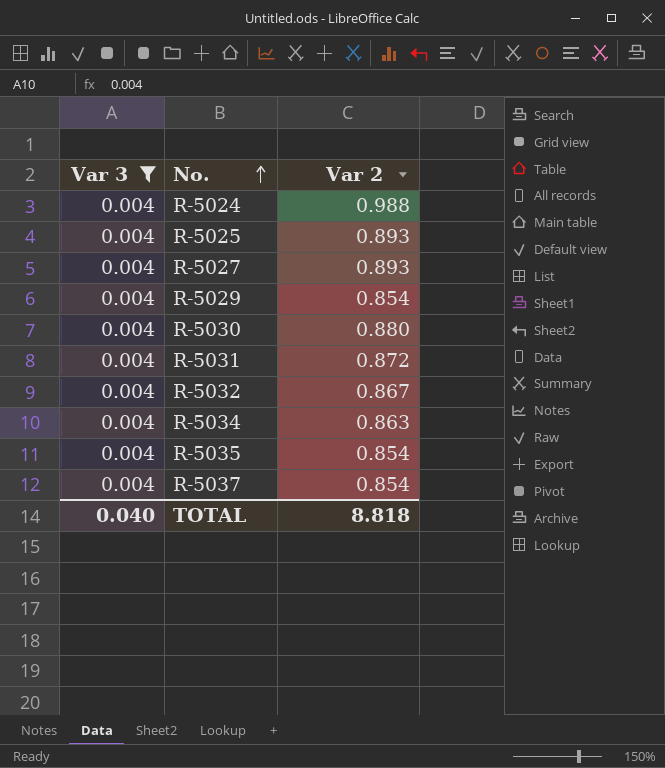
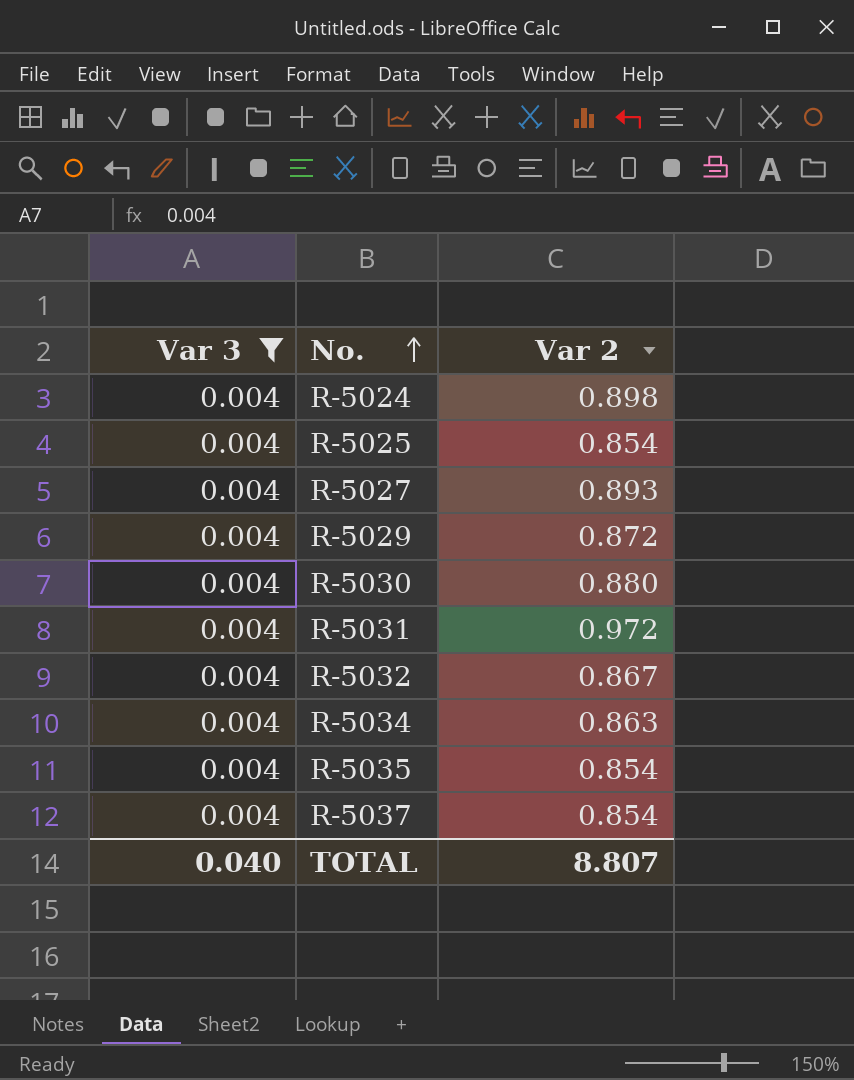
R-5024 | Var 2: 0.988 -> 0.898
R-5025 | Var 2: 0.893 -> 0.854
R-5029 | Var 2: 0.854 -> 0.872
R-5031 | Var 2: 0.872 -> 0.972
TOTAL | Var 2: 8.818 -> 8.807

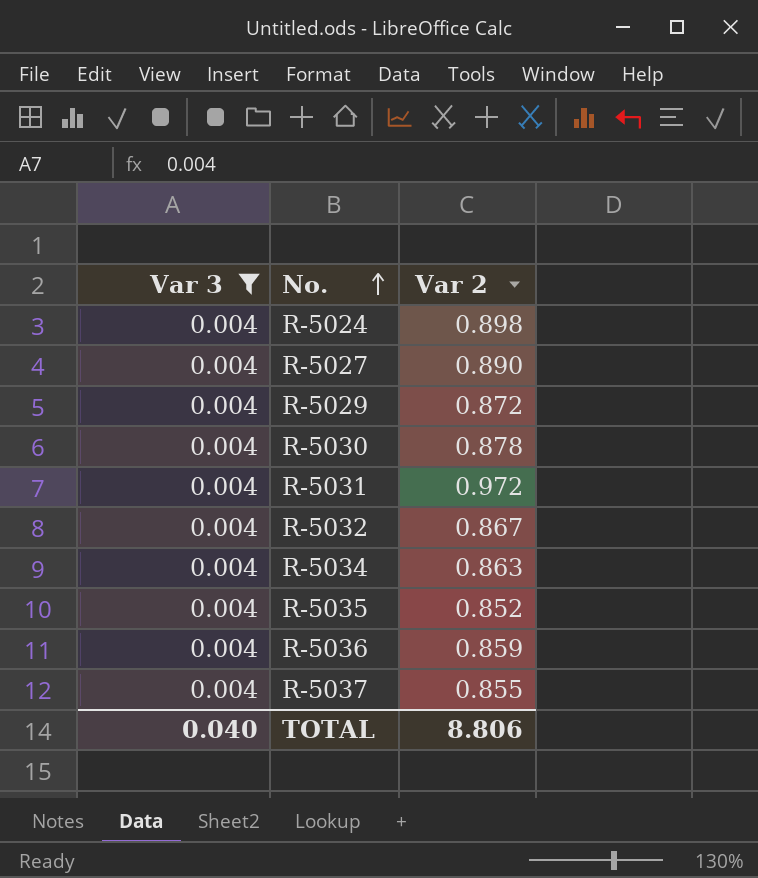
row R-5025: 0.004 | 0.854 -> none
R-5027 | Var 2: 0.893 -> 0.890
R-5030 | Var 2: 0.880 -> 0.878
R-5035 | Var 2: 0.854 -> 0.852
row R-5036: none -> 0.004 | 0.859
R-5037 | Var 2: 0.854 -> 0.855
TOTAL | Var 2: 8.807 -> 8.806

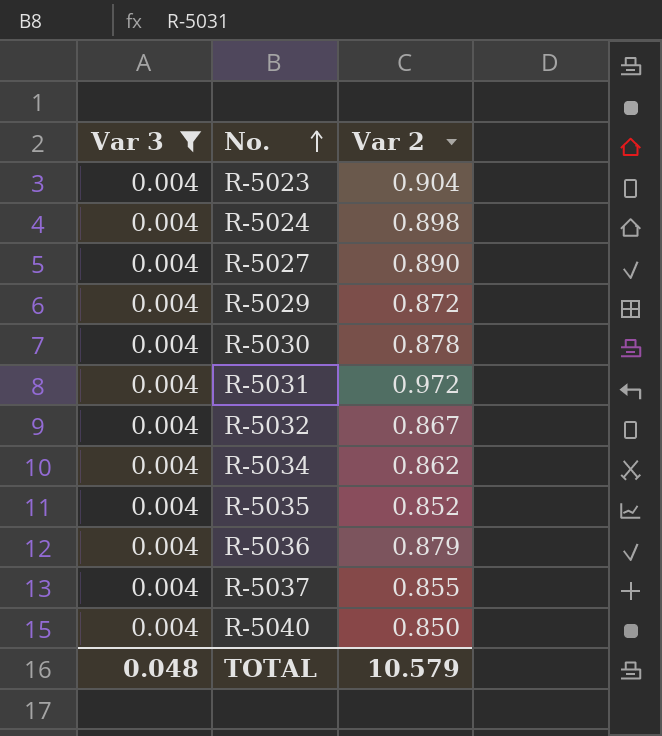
row R-5023: none -> 0.004 | 0.904
R-5034 | Var 2: 0.863 -> 0.862
R-5036 | Var 2: 0.859 -> 0.879
row R-5040: none -> 0.004 | 0.850
TOTAL | Var 3: 0.040 -> 0.048
TOTAL | Var 2: 8.806 -> 10.579

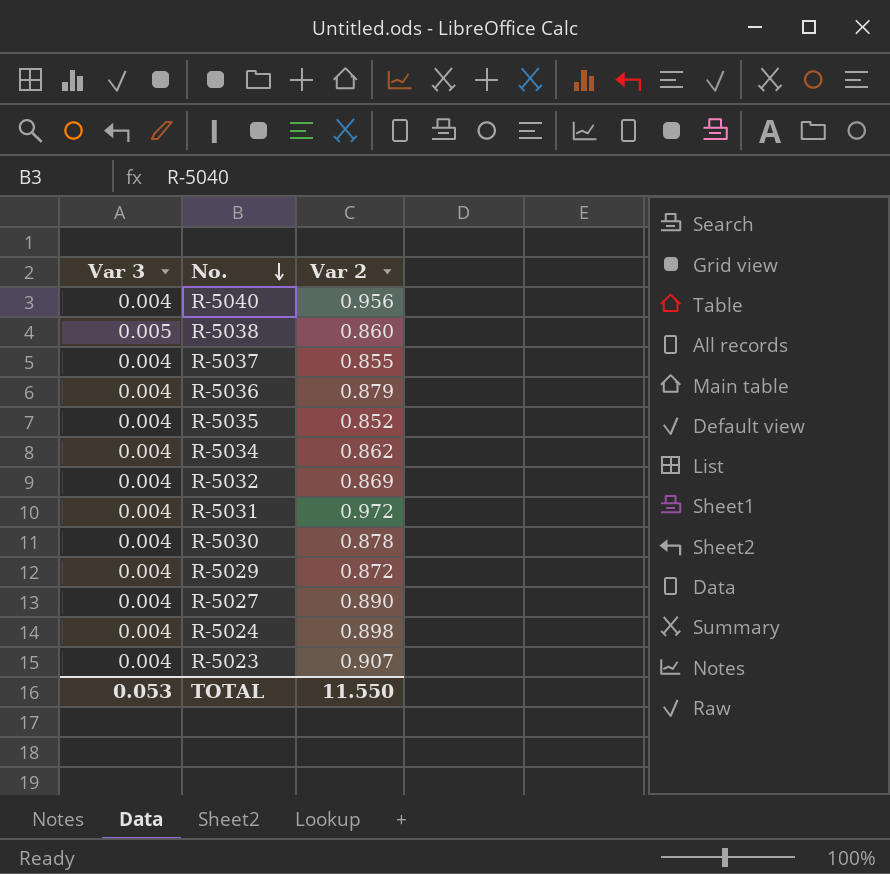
filter: Var 3 = 0.004 -> none
row order: No. ascending -> No. descending
R-5040 | Var 2: 0.850 -> 0.956
R-5032 | Var 2: 0.867 -> 0.869
R-5023 | Var 2: 0.904 -> 0.907
TOTAL | Var 3: 0.048 -> 0.053
TOTAL | Var 2: 10.579 -> 11.550

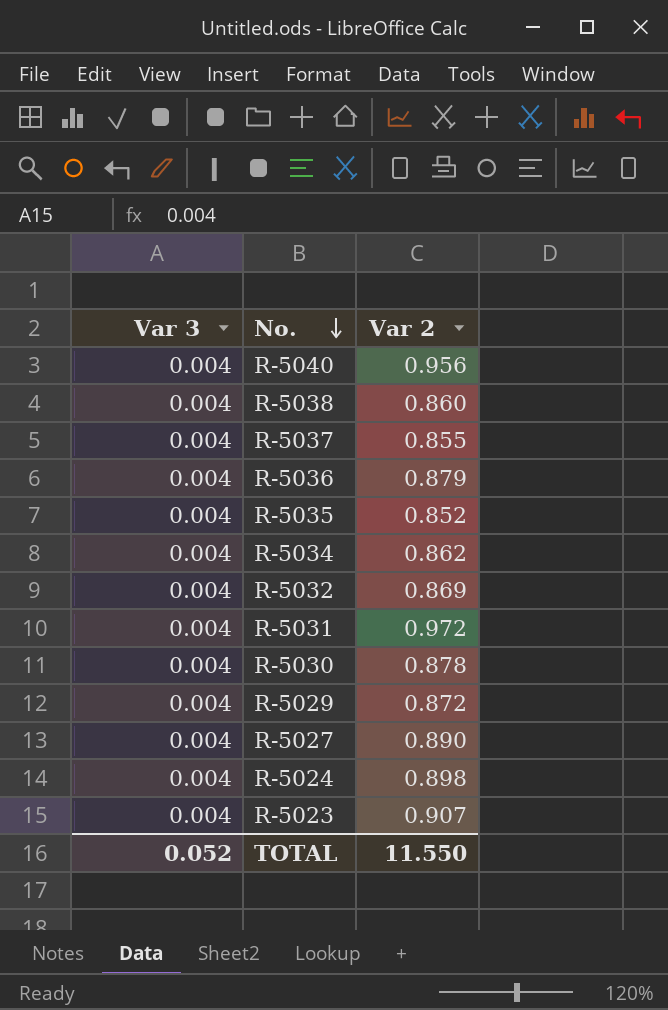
R-5038 | Var 3: 0.005 -> 0.004
TOTAL | Var 3: 0.053 -> 0.052

